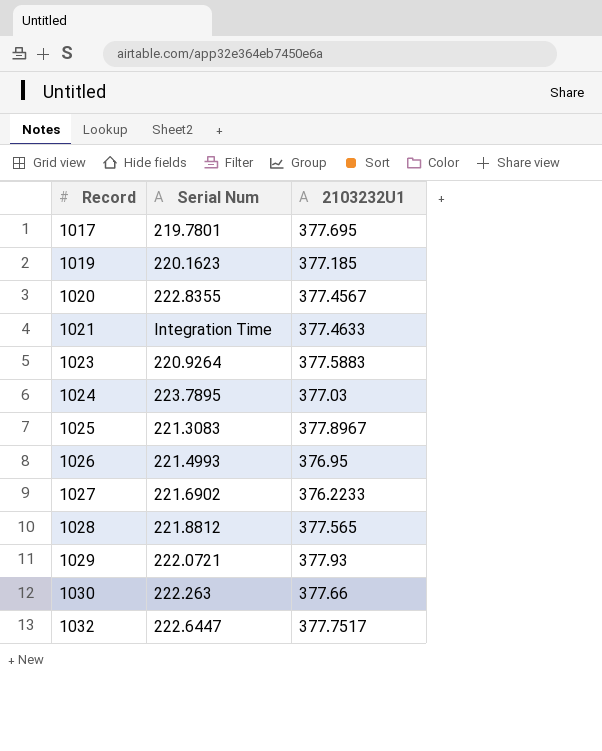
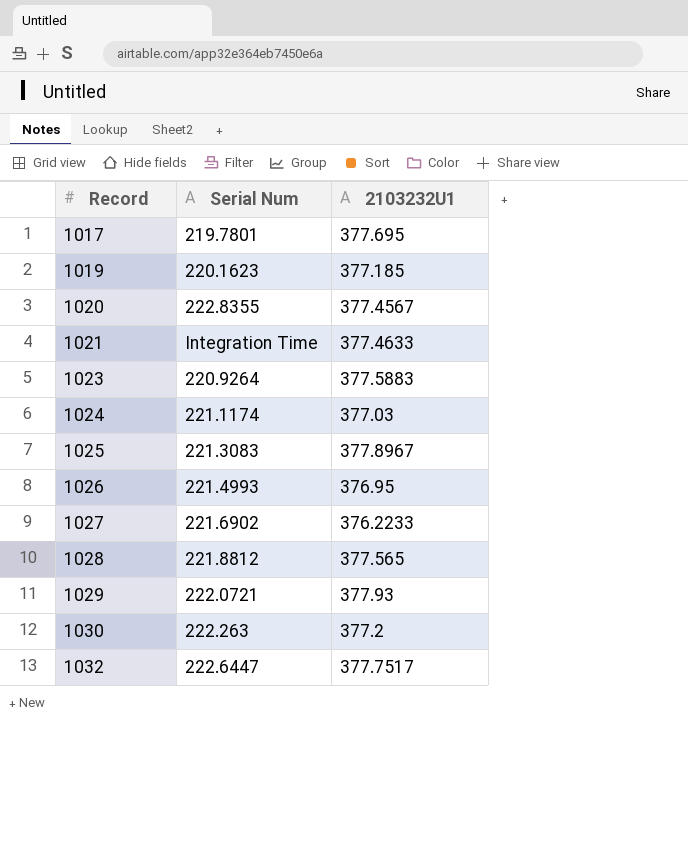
1024 | Serial Num: 223.7895 -> 221.1174
1030 | 2103232U1: 377.66 -> 377.2

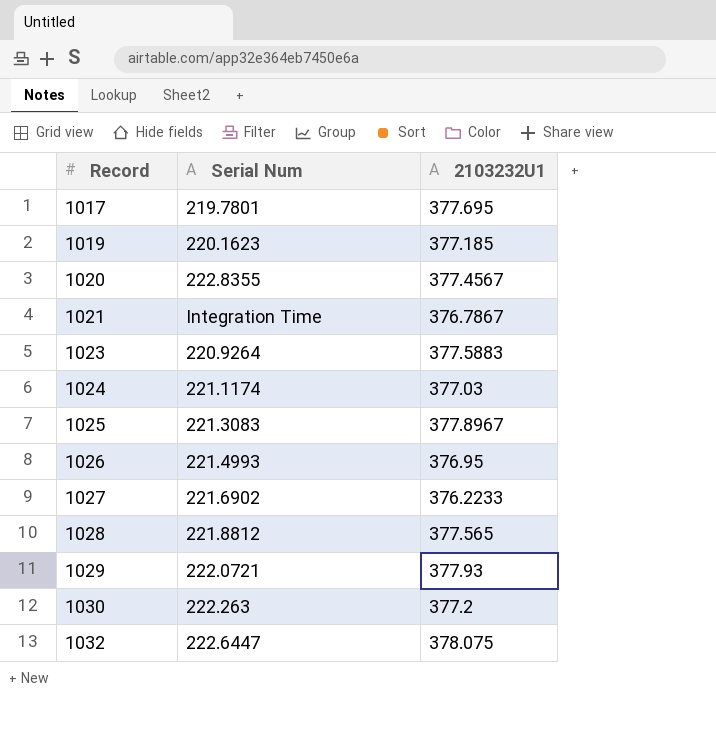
1021 | 2103232U1: 377.4633 -> 376.7867
1032 | 2103232U1: 377.7517 -> 378.075

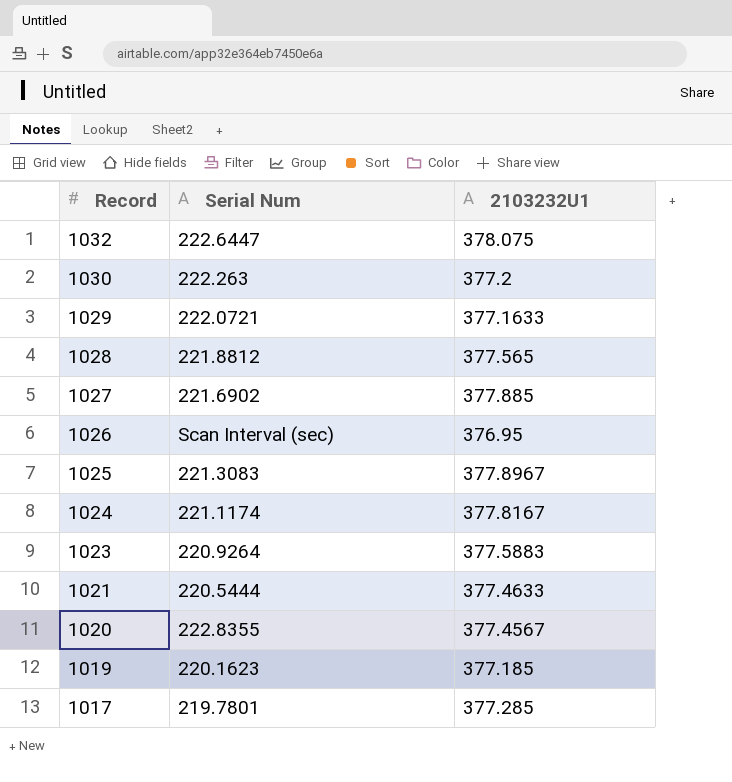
row order: Record ascending -> Record descending
1029 | 2103232U1: 377.93 -> 377.1633
1027 | 2103232U1: 376.2233 -> 377.885
1026 | Serial Num: 221.4993 -> Scan Interval (sec)
1024 | 2103232U1: 377.03 -> 377.8167
1021 | Serial Num: Integration Time -> 220.5444
1021 | 2103232U1: 376.7867 -> 377.4633
1017 | 2103232U1: 377.695 -> 377.285

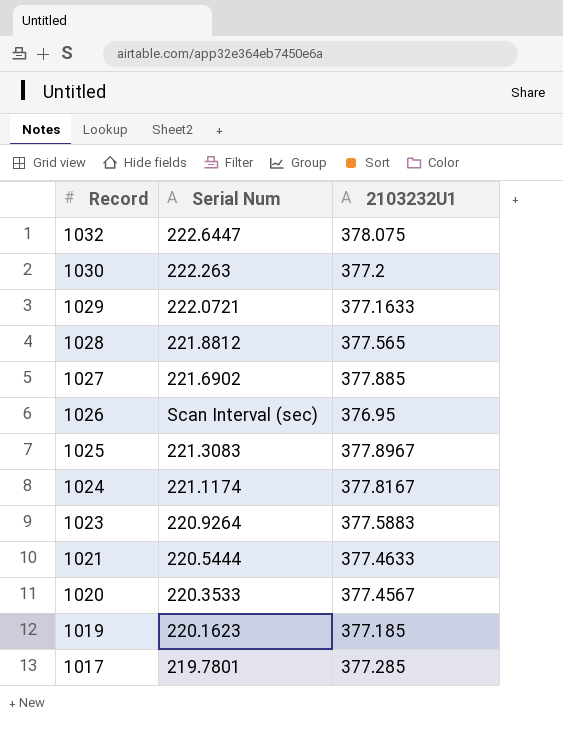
1020 | Serial Num: 222.8355 -> 220.3533

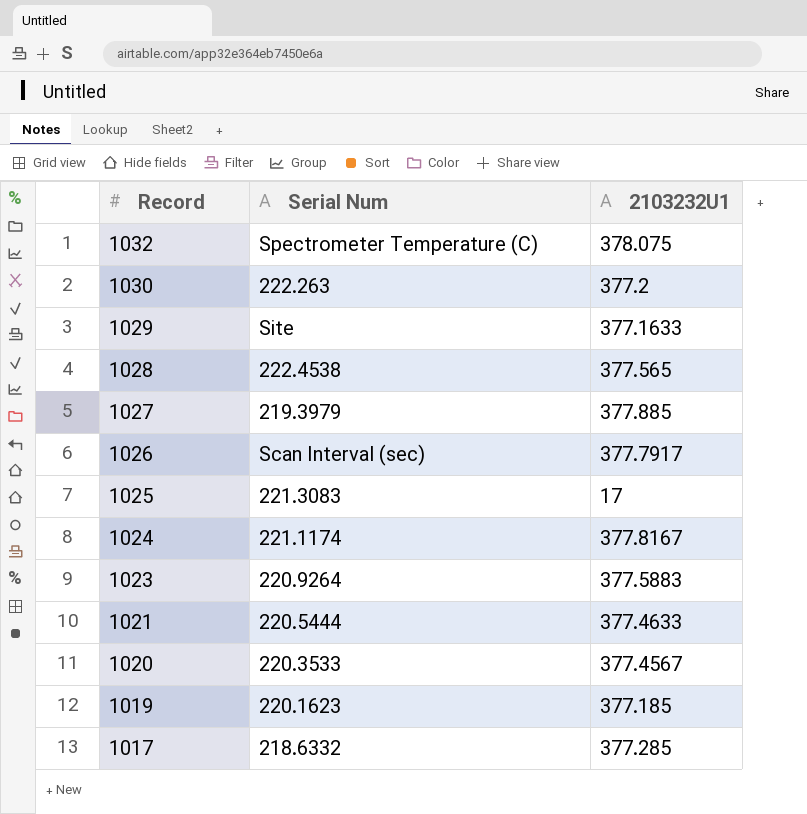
1032 | Serial Num: 222.6447 -> Spectrometer Temperature (C)
1029 | Serial Num: 222.0721 -> Site
1028 | Serial Num: 221.8812 -> 222.4538
1027 | Serial Num: 221.6902 -> 219.3979
1026 | 2103232U1: 376.95 -> 377.7917
1025 | 2103232U1: 377.8967 -> 17
1017 | Serial Num: 219.7801 -> 218.6332

